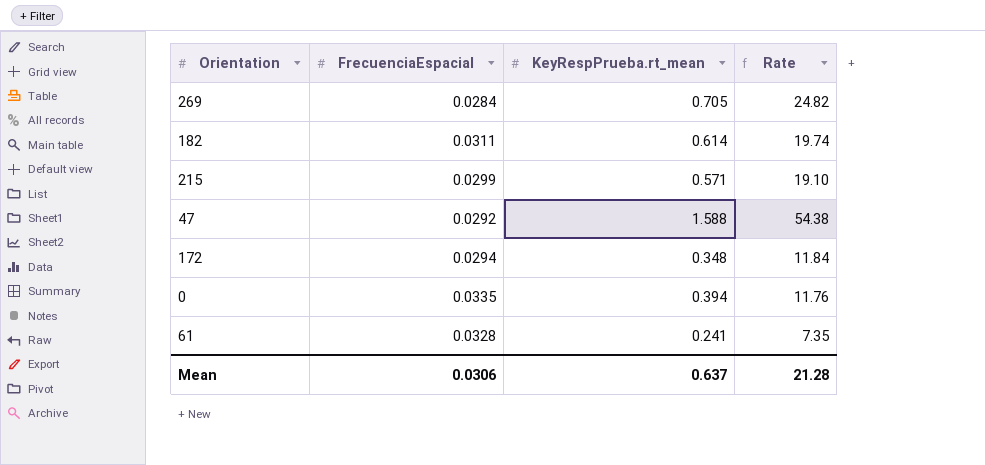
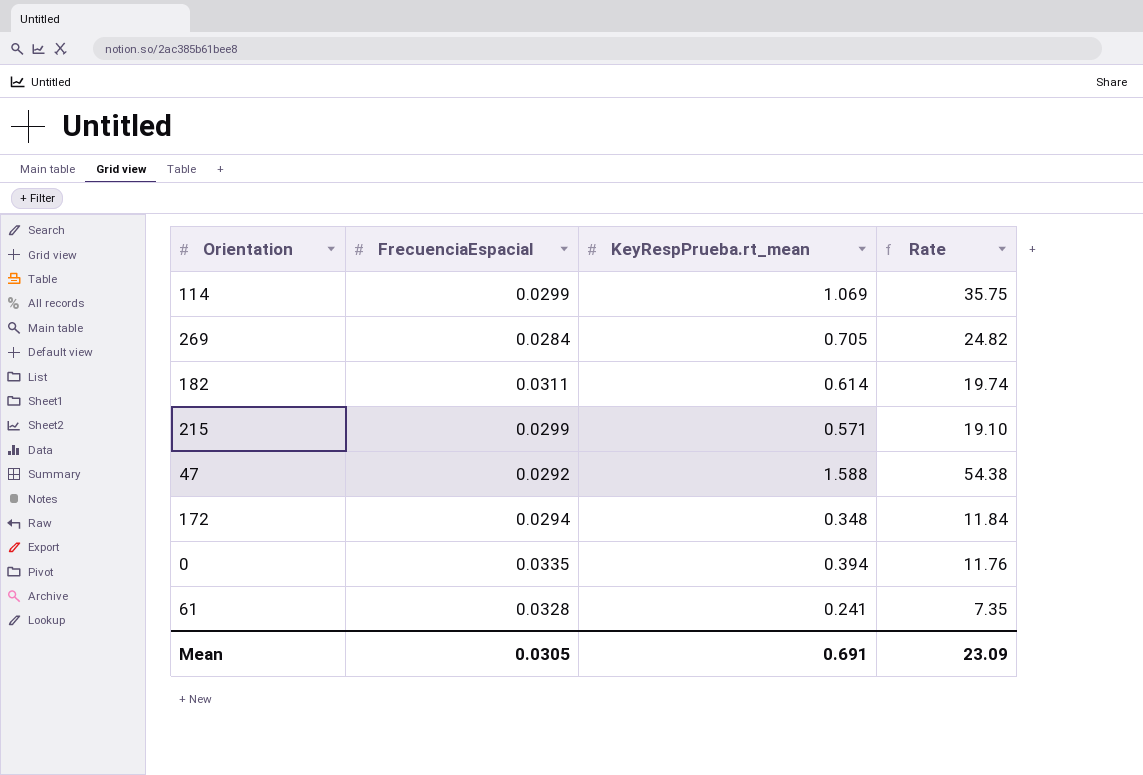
row 114: none -> 0.0299 | 1.069 | 35.75
Mean | FrecuenciaEspacial: 0.0306 -> 0.0305
Mean | KeyRespPrueba.rt_mean: 0.637 -> 0.691
Mean | Rate: 21.28 -> 23.09

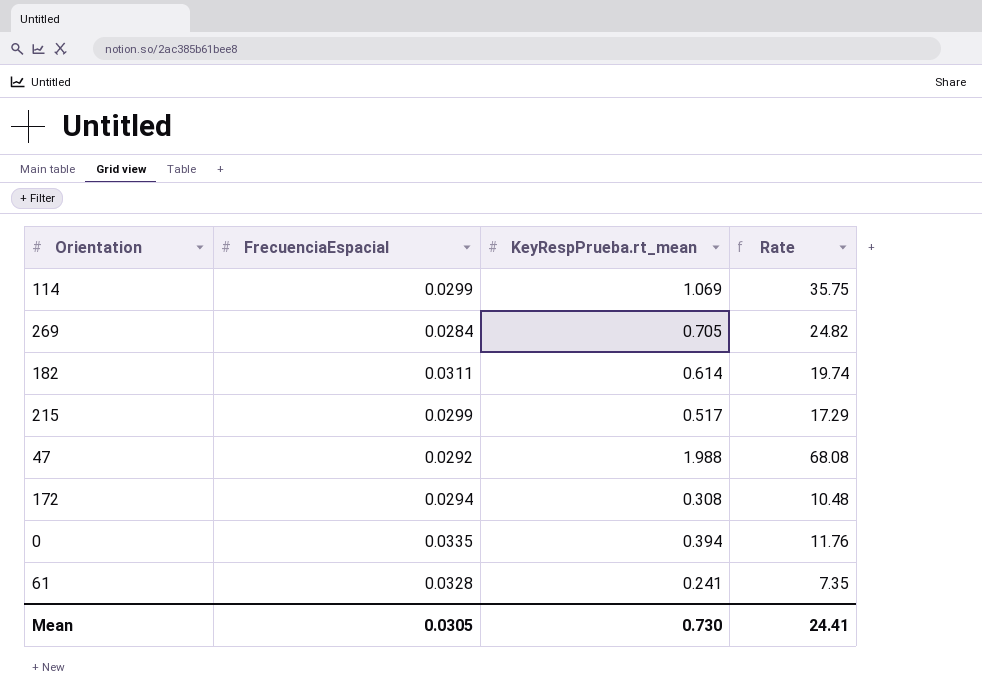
215 | KeyRespPrueba.rt_mean: 0.571 -> 0.517
215 | Rate: 19.10 -> 17.29
47 | KeyRespPrueba.rt_mean: 1.588 -> 1.988
47 | Rate: 54.38 -> 68.08
172 | KeyRespPrueba.rt_mean: 0.348 -> 0.308
172 | Rate: 11.84 -> 10.48
Mean | KeyRespPrueba.rt_mean: 0.691 -> 0.730
Mean | Rate: 23.09 -> 24.41

